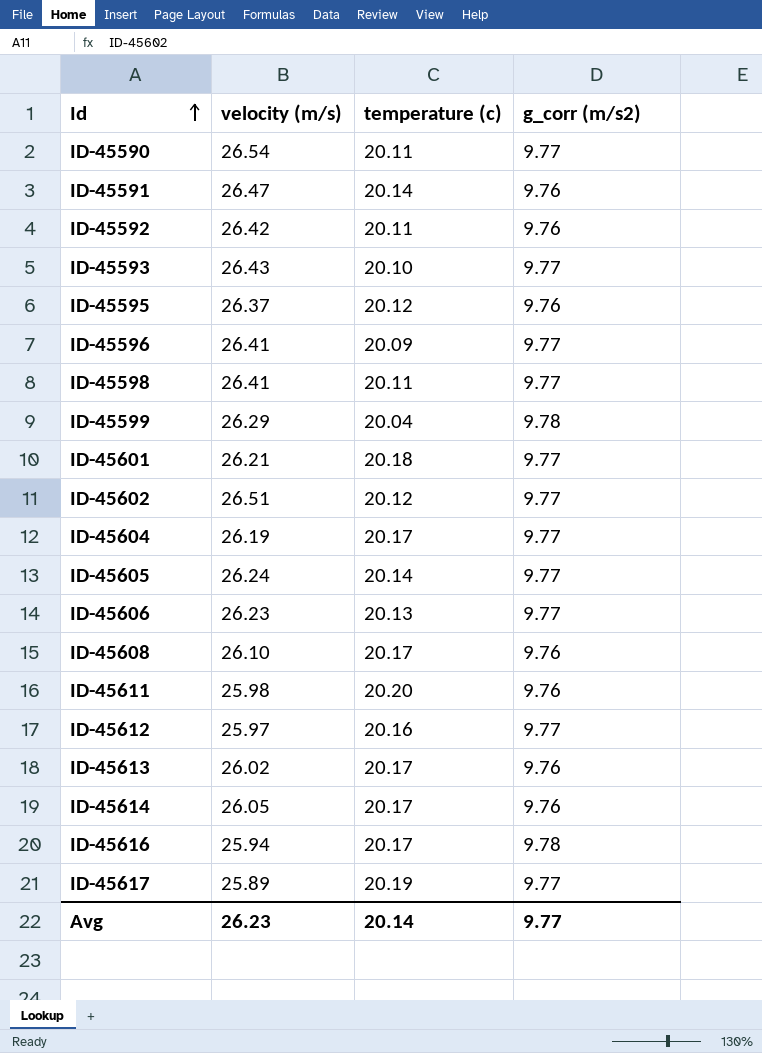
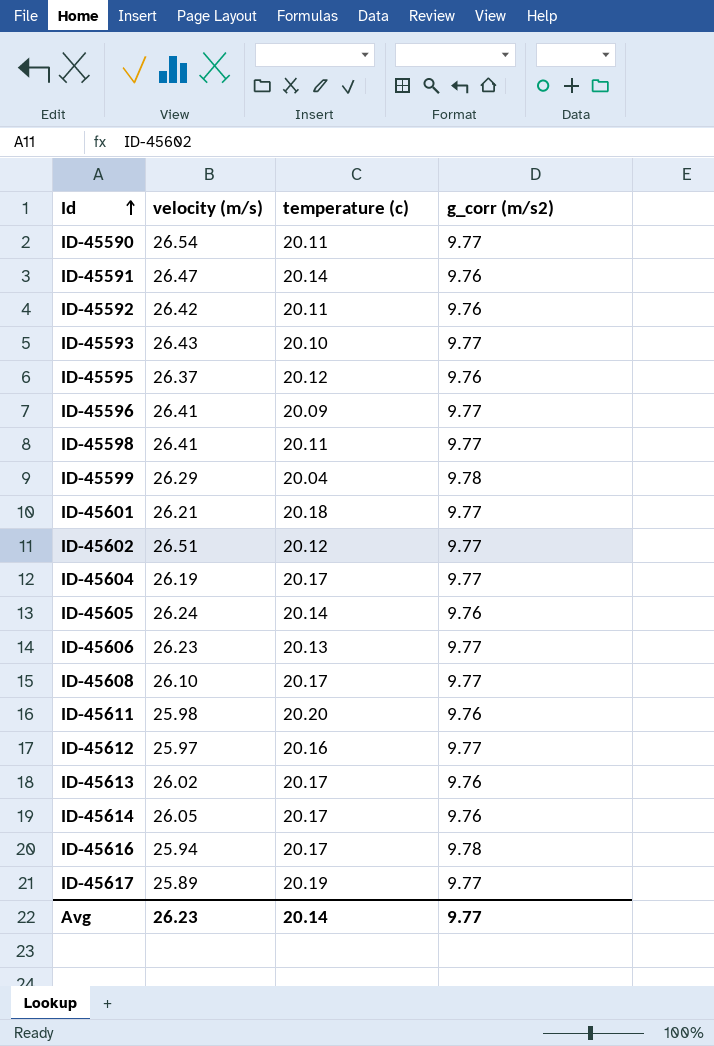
ID-45605 | g_corr (m/s2): 9.77 -> 9.76
ID-45608 | g_corr (m/s2): 9.76 -> 9.77

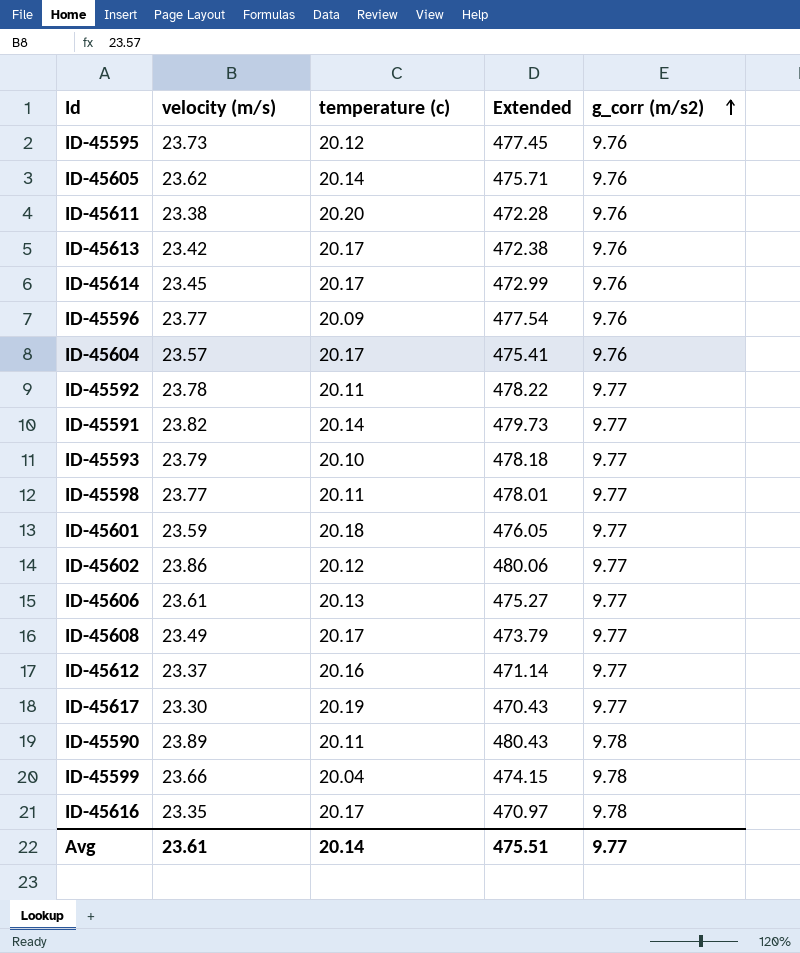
row order: Id ascending -> g_corr (m/s2) ascending
column Extended | formula: none -> [velocity (m/s)] * [temperature (c)]
ID-45595 | velocity (m/s): 26.37 -> 23.73
ID-45605 | velocity (m/s): 26.24 -> 23.62
ID-45611 | velocity (m/s): 25.98 -> 23.38
ID-45613 | velocity (m/s): 26.02 -> 23.42
ID-45614 | velocity (m/s): 26.05 -> 23.45
ID-45596 | velocity (m/s): 26.41 -> 23.77
ID-45596 | g_corr (m/s2): 9.77 -> 9.76
ID-45604 | velocity (m/s): 26.19 -> 23.57
ID-45604 | g_corr (m/s2): 9.77 -> 9.76
ID-45592 | velocity (m/s): 26.42 -> 23.78
ID-45592 | g_corr (m/s2): 9.76 -> 9.77
ID-45591 | velocity (m/s): 26.47 -> 23.82
ID-45591 | g_corr (m/s2): 9.76 -> 9.77
ID-45593 | velocity (m/s): 26.43 -> 23.79
ID-45598 | velocity (m/s): 26.41 -> 23.77
ID-45601 | velocity (m/s): 26.21 -> 23.59
ID-45602 | velocity (m/s): 26.51 -> 23.86
ID-45606 | velocity (m/s): 26.23 -> 23.61
ID-45608 | velocity (m/s): 26.10 -> 23.49
ID-45612 | velocity (m/s): 25.97 -> 23.37
ID-45617 | velocity (m/s): 25.89 -> 23.30
ID-45590 | velocity (m/s): 26.54 -> 23.89
ID-45590 | g_corr (m/s2): 9.77 -> 9.78
ID-45599 | velocity (m/s): 26.29 -> 23.66
ID-45616 | velocity (m/s): 25.94 -> 23.35
Avg | velocity (m/s): 26.23 -> 23.61

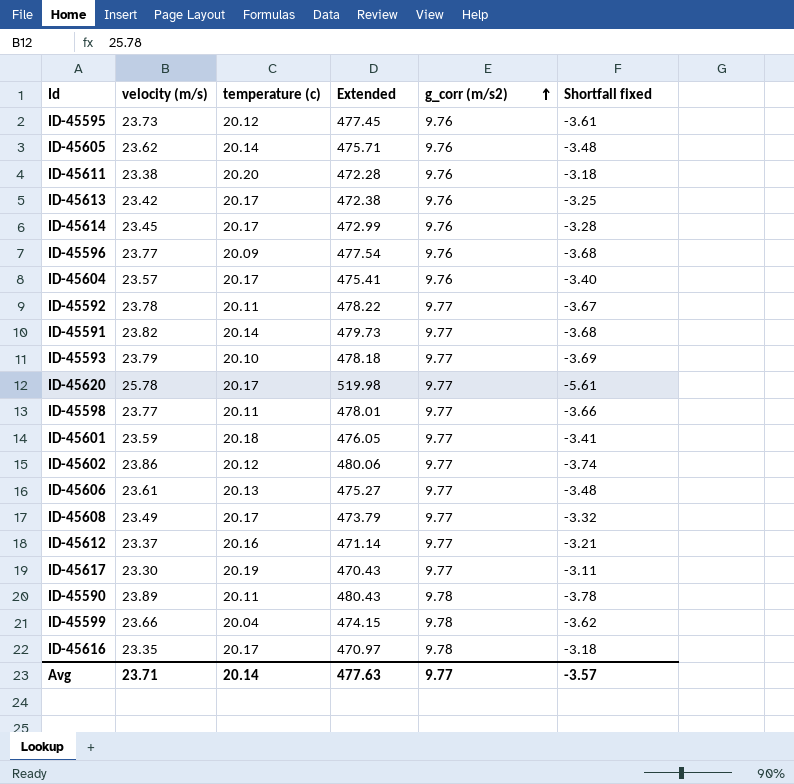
column Shortfall fixed | formula: none -> [temperature (c)] - [velocity (m/s)]
row ID-45620: none -> 25.78 | 20.17 | 519.98 | 9.77 | -5.61
Avg | velocity (m/s): 23.61 -> 23.71
Avg | Extended: 475.51 -> 477.63

